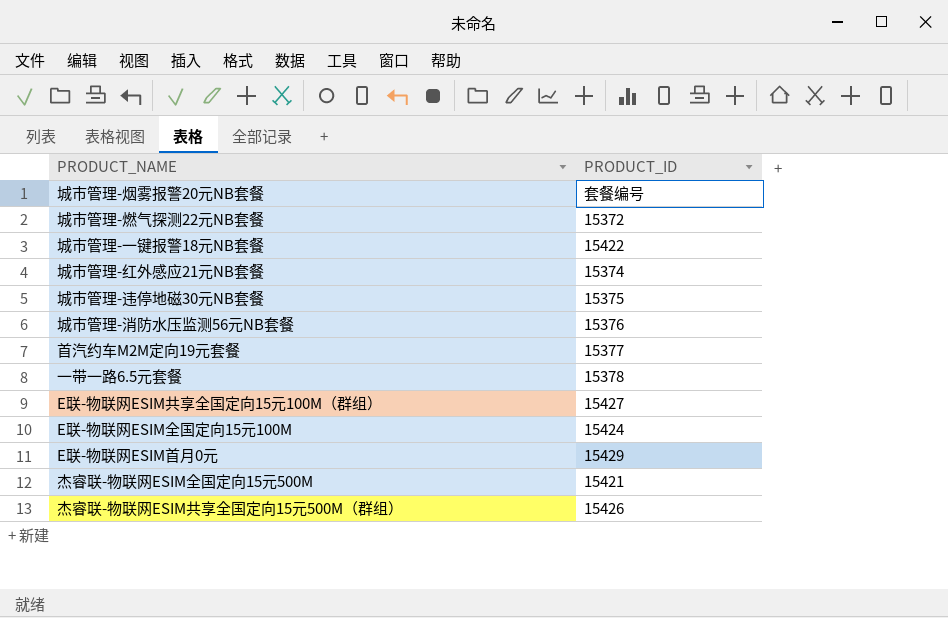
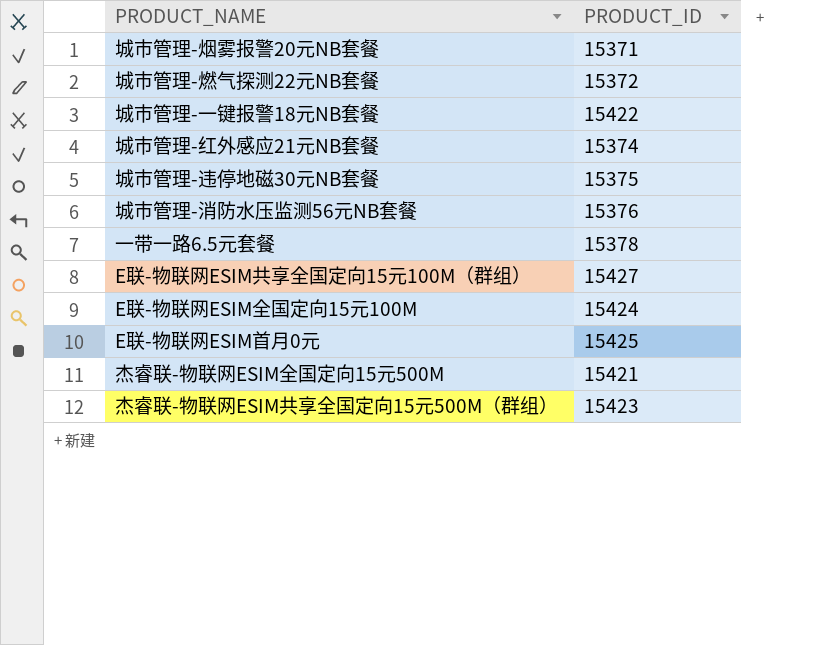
row 首汽约车M2M定向19元套餐: 15377 -> none
城市管理-烟雾报警20元NB套餐 | PRODUCT_ID: 套餐编号 -> 15371
E联-物联网ESIM首月0元 | PRODUCT_ID: 15429 -> 15425
杰睿联-物联网ESIM共享全国定向15元500M（群组） | PRODUCT_ID: 15426 -> 15423

